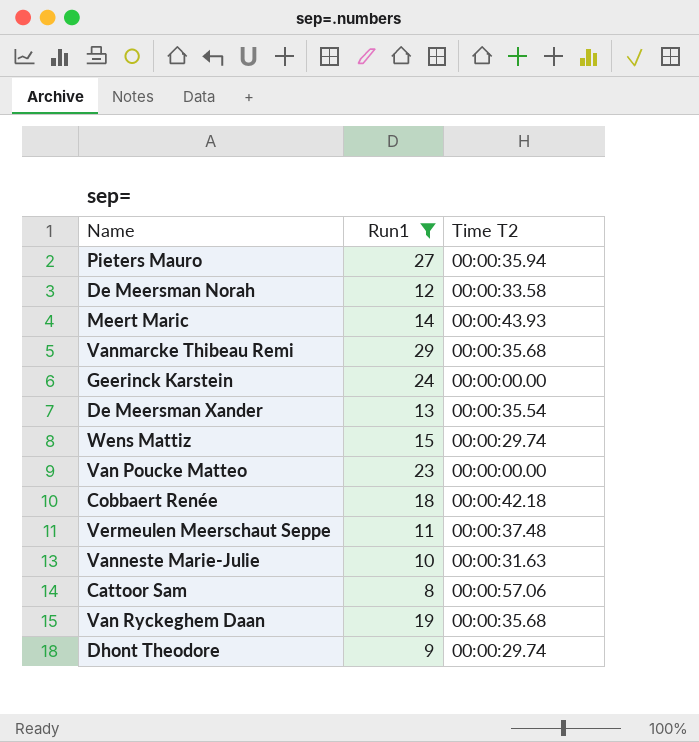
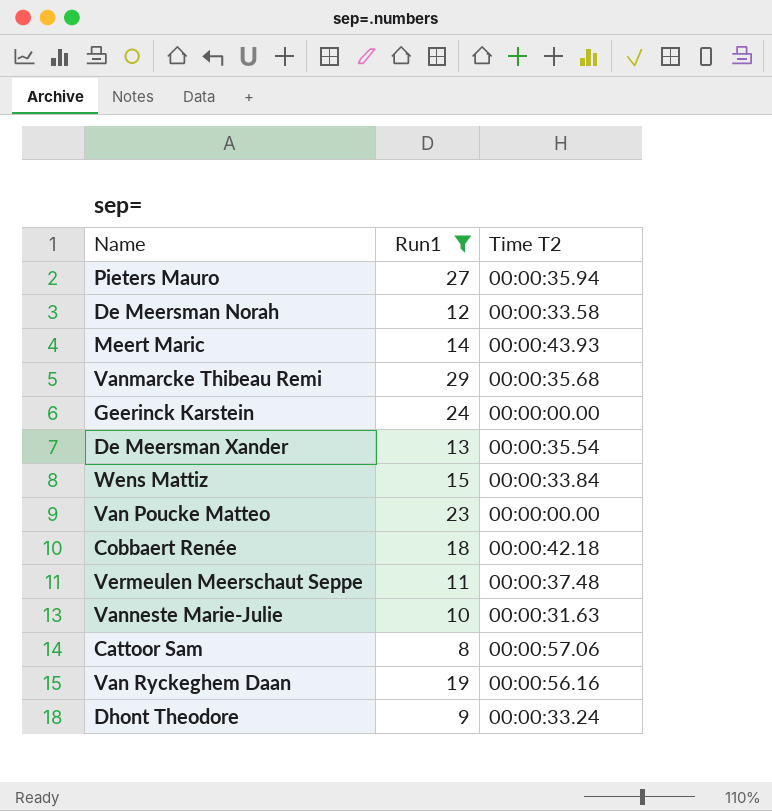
Wens Mattiz | Time T2: 00:00:29.74 -> 00:00:33.84
Van Ryckeghem Daan | Time T2: 00:00:35.68 -> 00:00:56.16
Dhont Theodore | Time T2: 00:00:29.74 -> 00:00:33.24

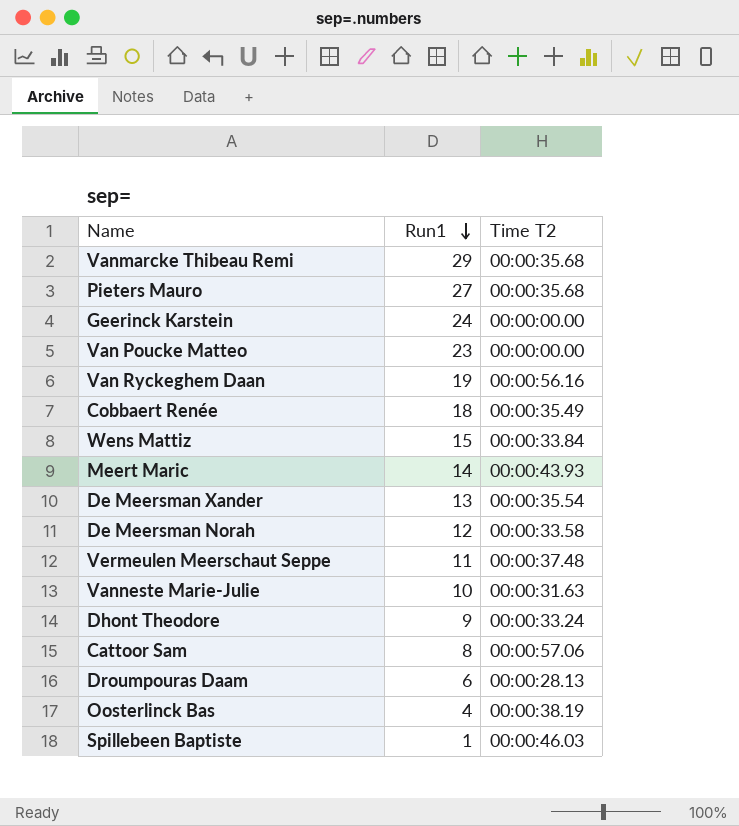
filter: Run1 >= 8 -> none
row order: none -> Run1 descending
Pieters Mauro | Time T2: 00:00:35.94 -> 00:00:35.68
Cobbaert Renée | Time T2: 00:00:42.18 -> 00:00:35.49

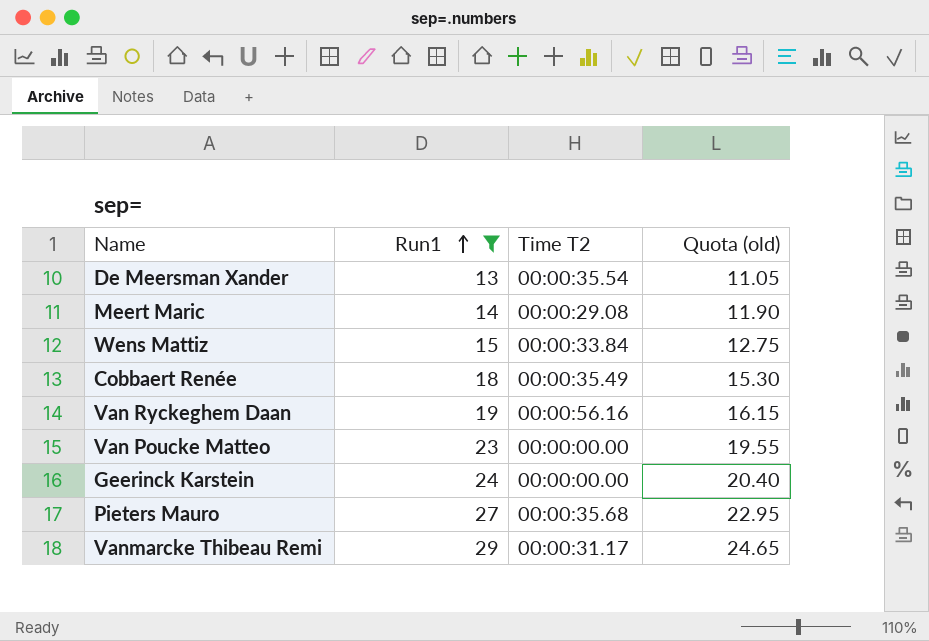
filter: none -> Run1 >= 13
row order: Run1 descending -> Run1 ascending
column Quota (old) | formula: none -> [Run1] * 0.85
Meert Maric | Time T2: 00:00:43.93 -> 00:00:29.08
Vanmarcke Thibeau Remi | Time T2: 00:00:35.68 -> 00:00:31.17

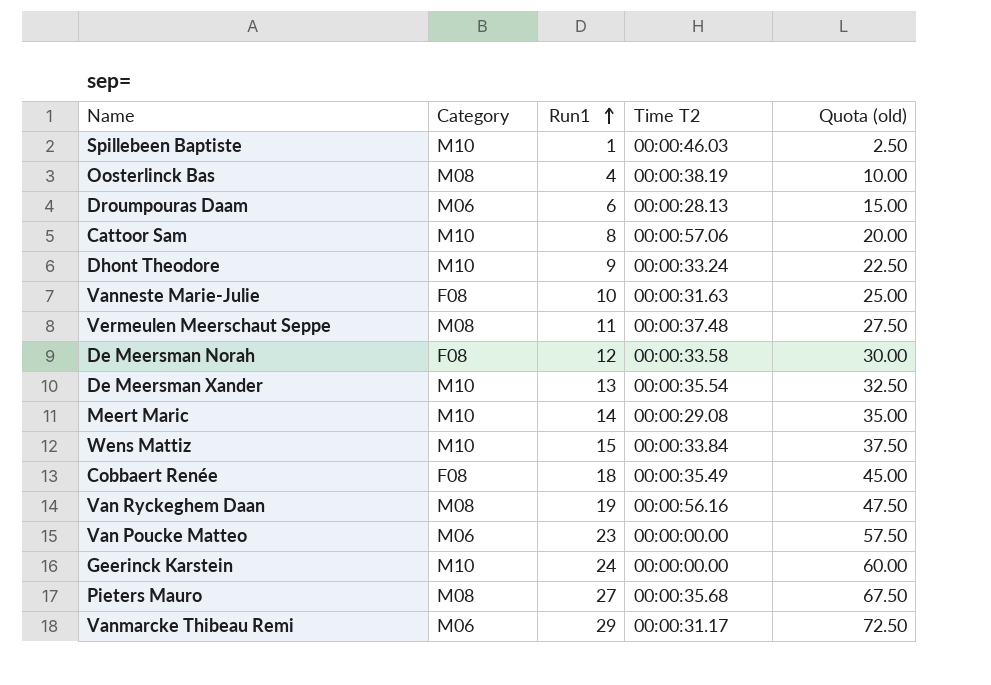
filter: Run1 >= 13 -> none
column Category | position: none -> 2
column Quota (old) | formula: [Run1] * 0.85 -> [Run1] * 2.5

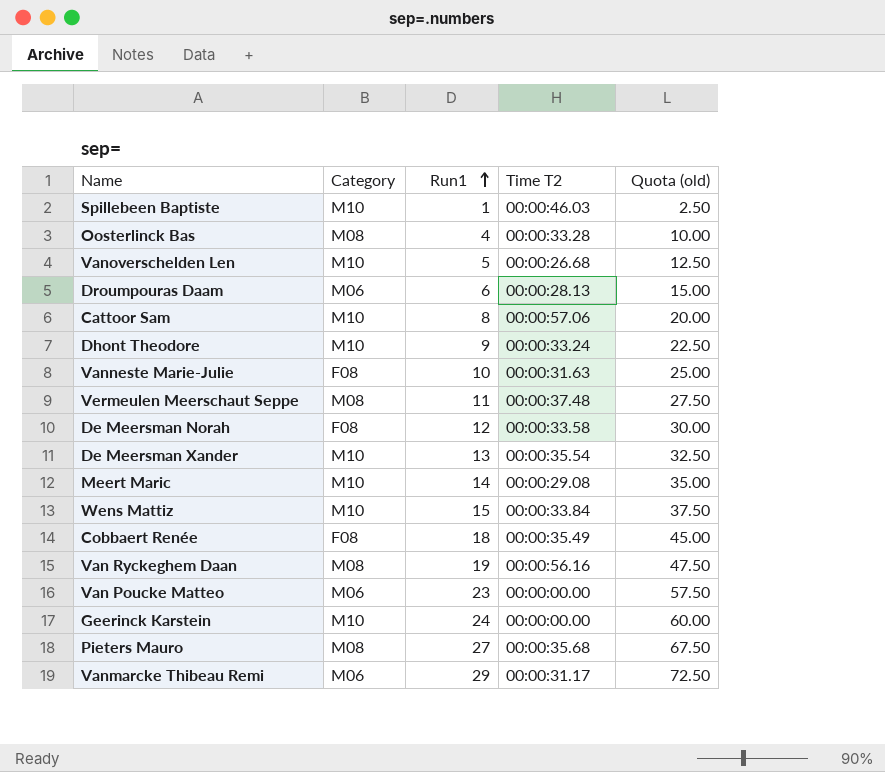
Oosterlinck Bas | Time T2: 00:00:38.19 -> 00:00:33.28
row Vanoverschelden Len: none -> M10 | 5 | 00:00:26.68 | 12.50

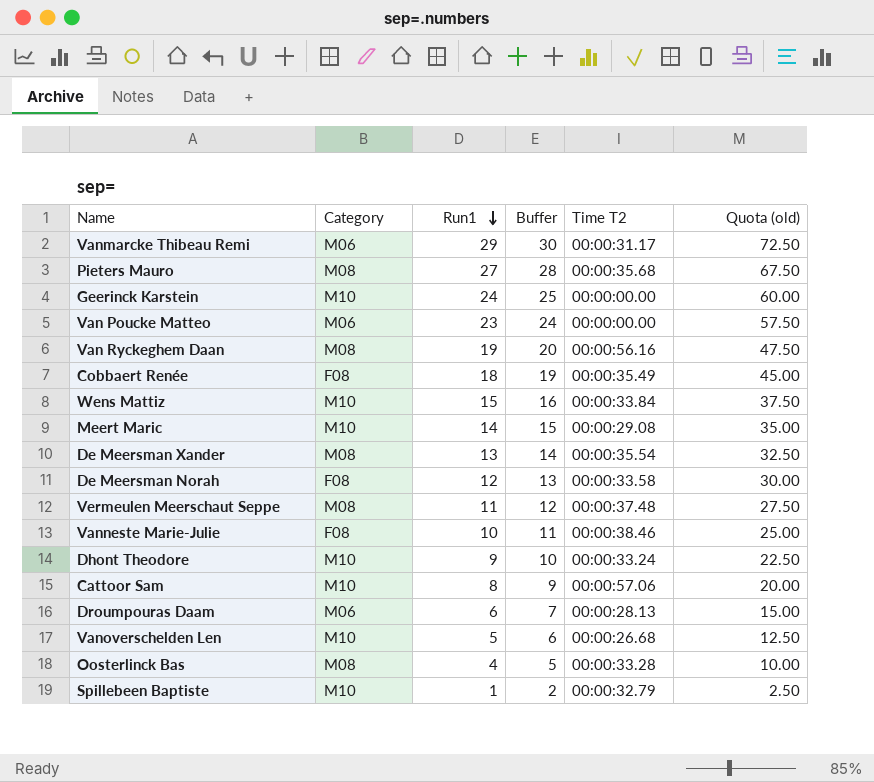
row order: Run1 ascending -> Run1 descending
column Buffer | formula: none -> [Run1] + 1
De Meersman Xander | Category: M10 -> M08
Vanneste Marie-Julie | Time T2: 00:00:31.63 -> 00:00:38.46
Spillebeen Baptiste | Time T2: 00:00:46.03 -> 00:00:32.79

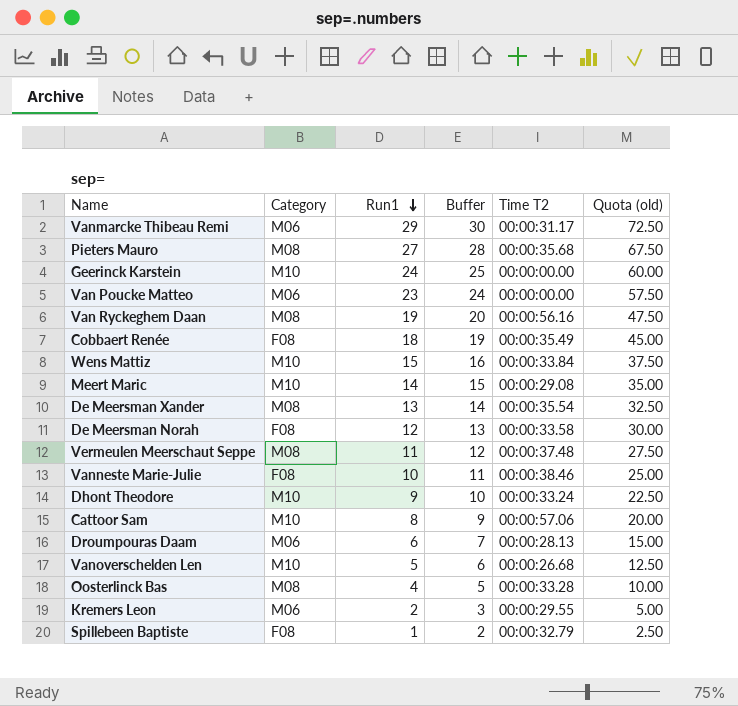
row Kremers Leon: none -> M06 | 2 | 3 | 00:00:29.55 | 5.00
Spillebeen Baptiste | Category: M10 -> F08

